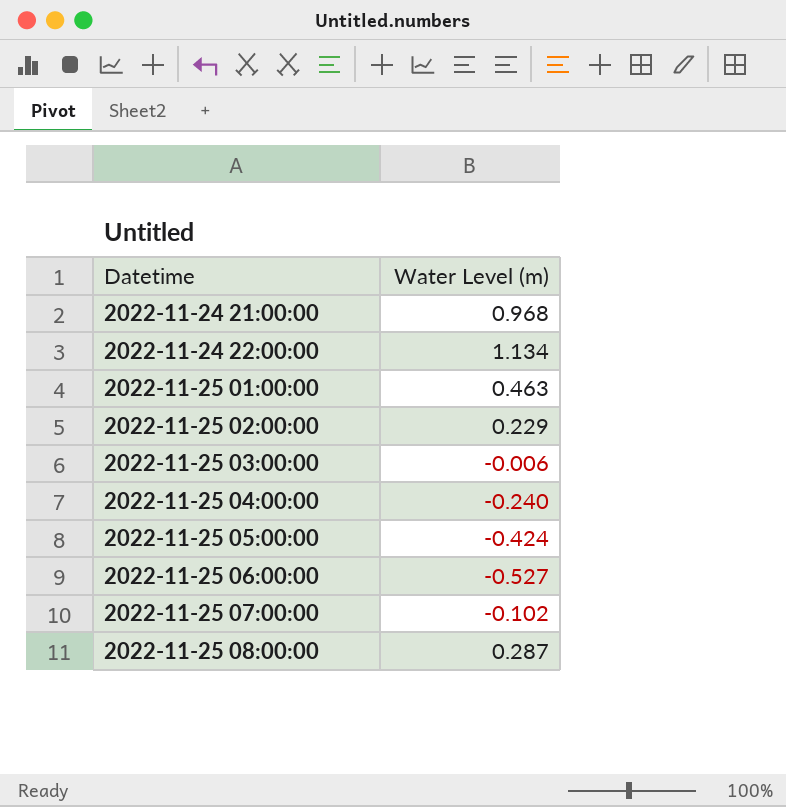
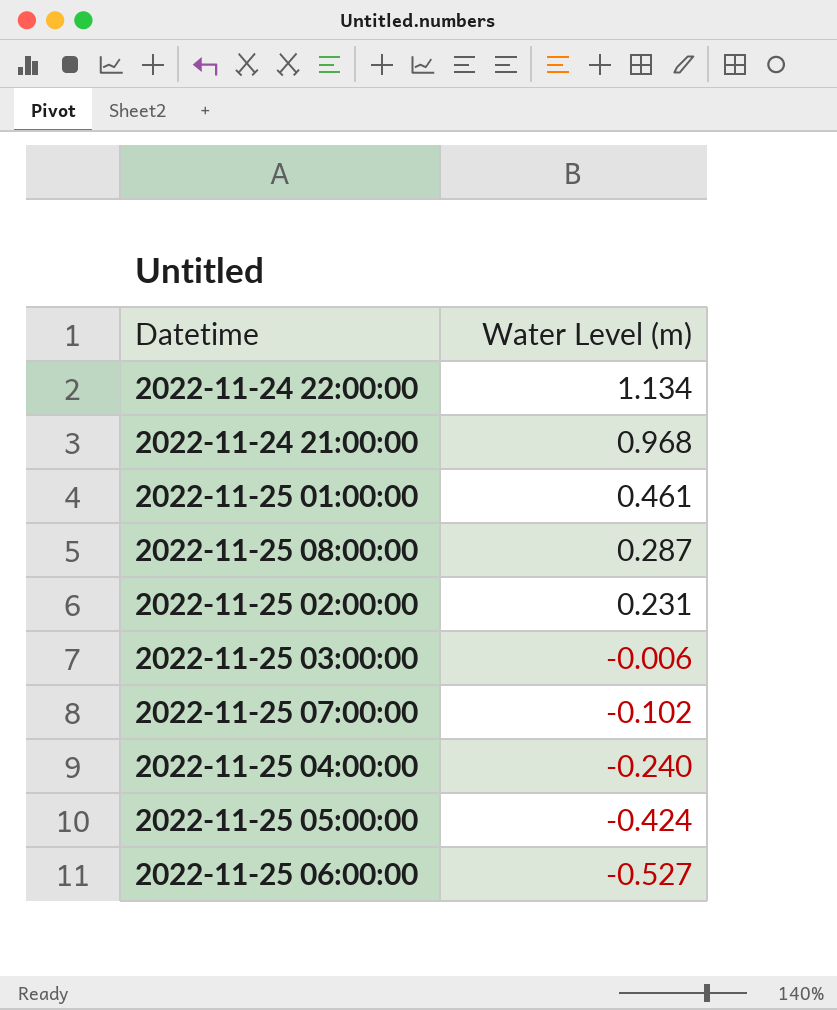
row order: Datetime ascending -> Water Level (m) descending
2022-11-25 01:00:00 | Water Level (m): 0.463 -> 0.461
2022-11-25 02:00:00 | Water Level (m): 0.229 -> 0.231

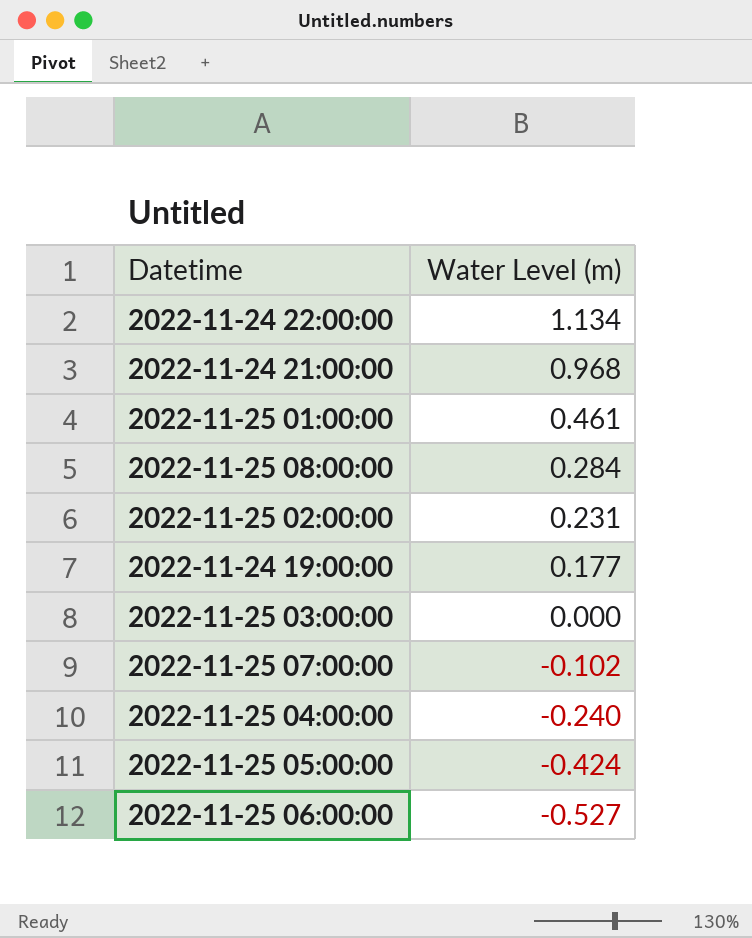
2022-11-25 08:00:00 | Water Level (m): 0.287 -> 0.284
row 2022-11-24 19:00:00: none -> 0.177
2022-11-25 03:00:00 | Water Level (m): -0.006 -> 0.000

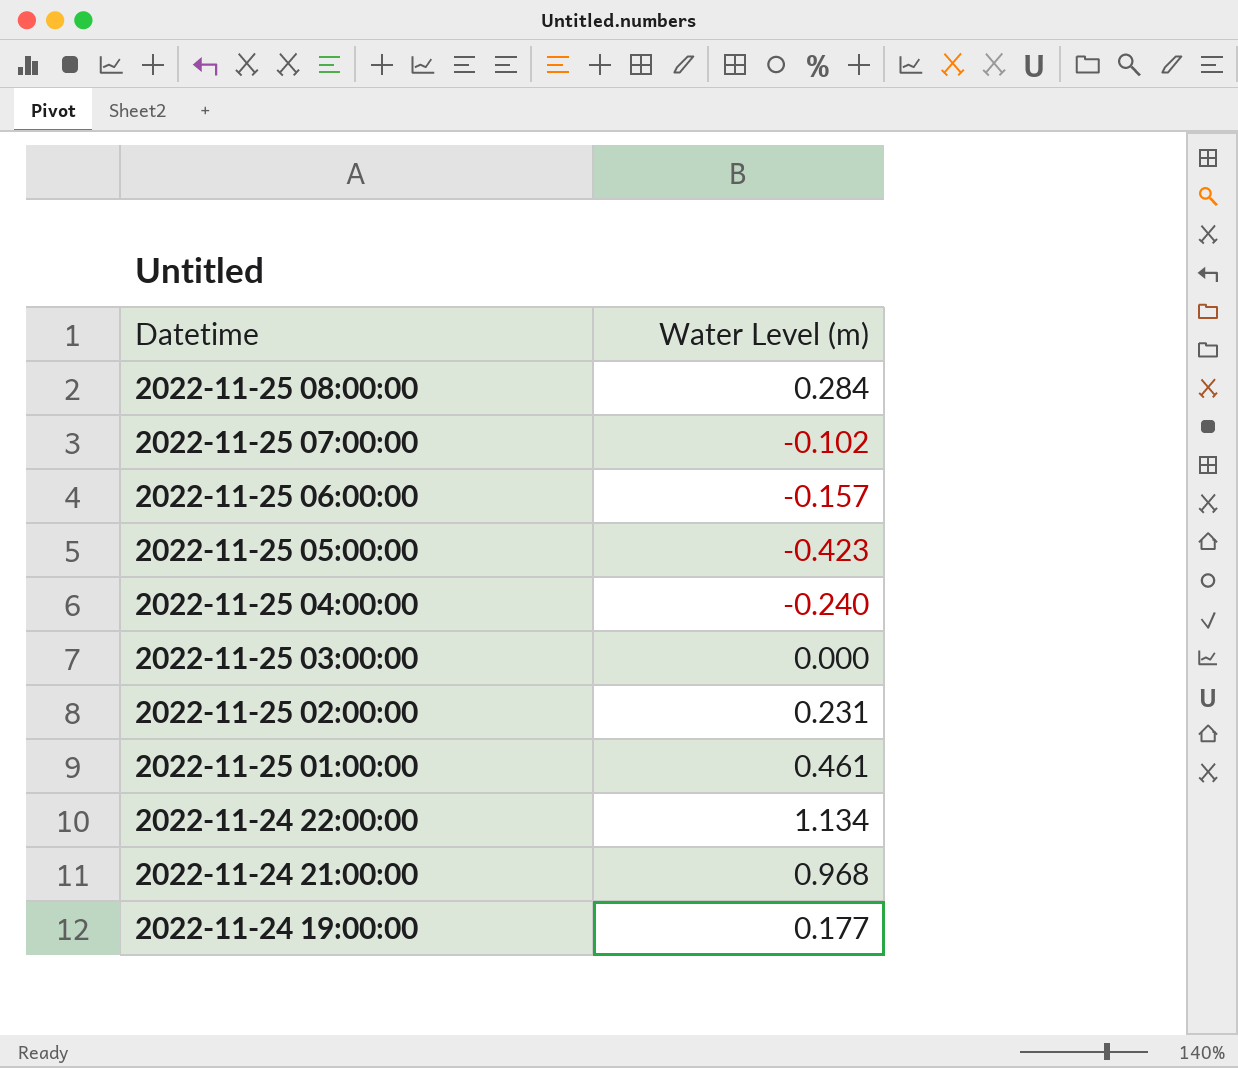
row order: Water Level (m) descending -> Datetime descending
2022-11-25 06:00:00 | Water Level (m): -0.527 -> -0.157
2022-11-25 05:00:00 | Water Level (m): -0.424 -> -0.423

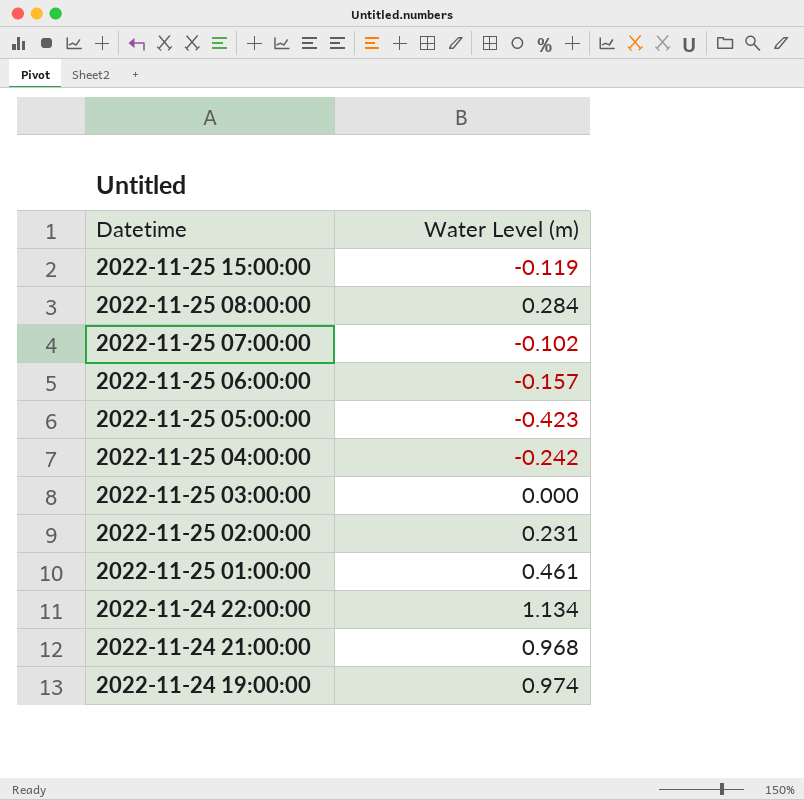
row 2022-11-25 15:00:00: none -> -0.119
2022-11-25 04:00:00 | Water Level (m): -0.240 -> -0.242
2022-11-24 19:00:00 | Water Level (m): 0.177 -> 0.974

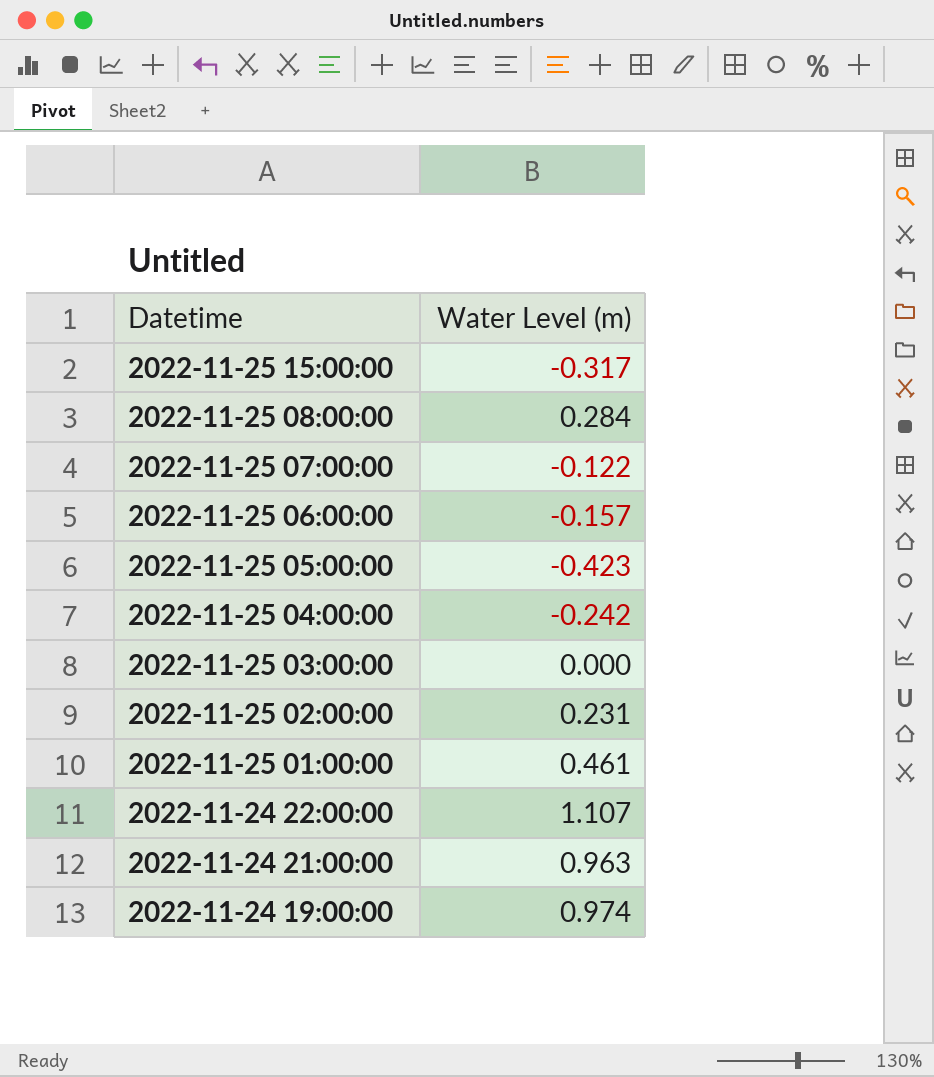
2022-11-25 15:00:00 | Water Level (m): -0.119 -> -0.317
2022-11-25 07:00:00 | Water Level (m): -0.102 -> -0.122
2022-11-24 22:00:00 | Water Level (m): 1.134 -> 1.107
2022-11-24 21:00:00 | Water Level (m): 0.968 -> 0.963

